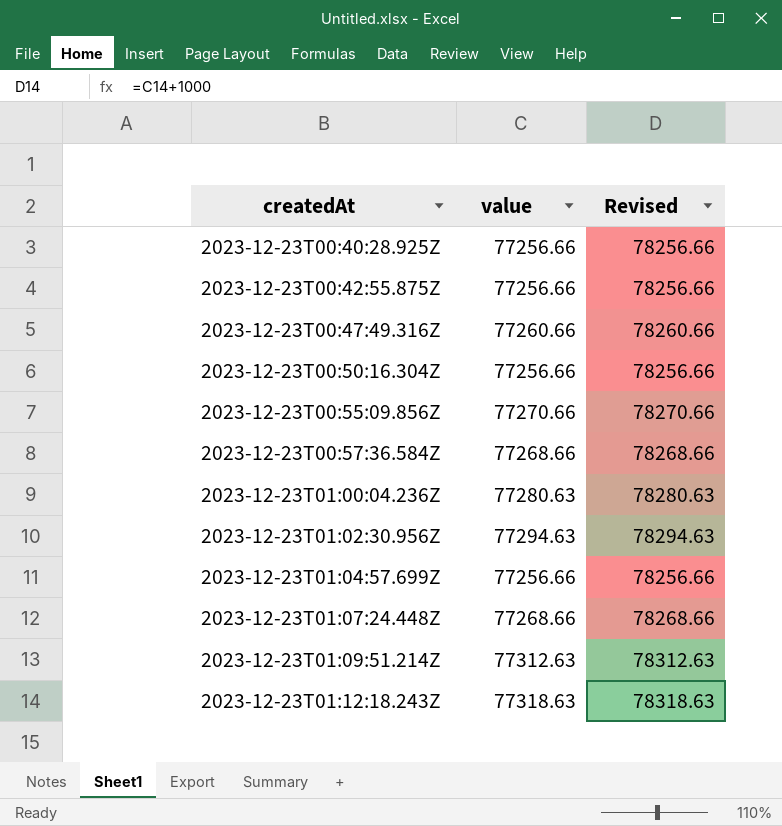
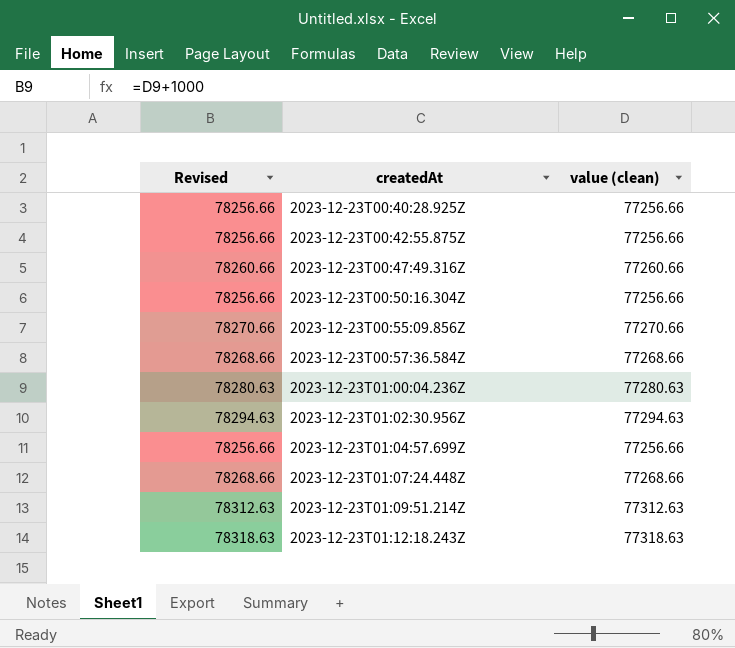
column Revised | position: 3 -> 1
column name: value -> value (clean)

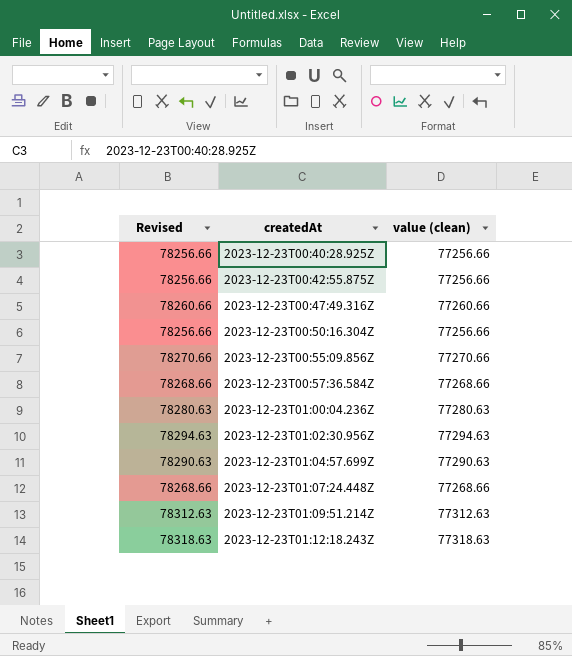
2023-12-23T01:04:57.699Z | Revised: 78256.66 -> 78290.63
2023-12-23T01:04:57.699Z | value (clean): 77256.66 -> 77290.63

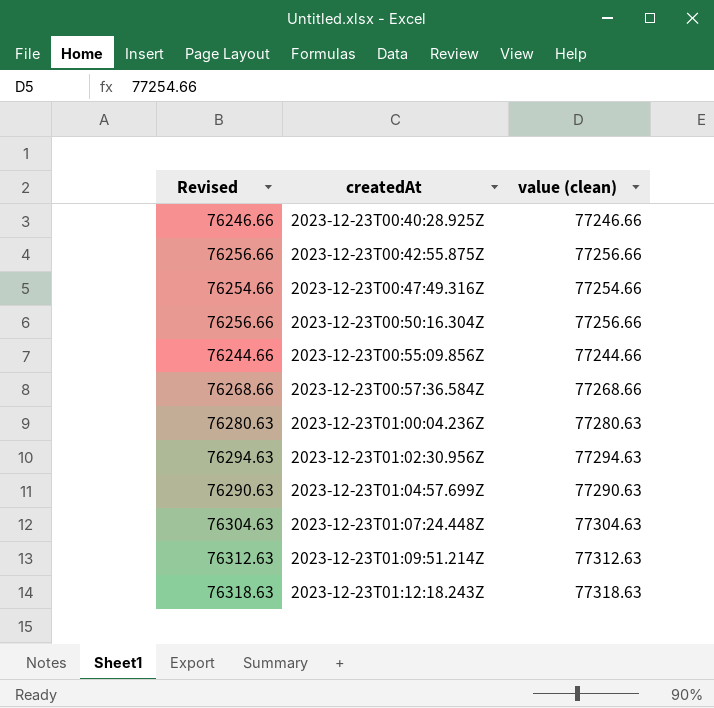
column Revised | formula: [value (clean)] + 1000 -> [value (clean)] - 1000
2023-12-23T00:40:28.925Z | value (clean): 77256.66 -> 77246.66
2023-12-23T00:47:49.316Z | value (clean): 77260.66 -> 77254.66
2023-12-23T00:55:09.856Z | value (clean): 77270.66 -> 77244.66
2023-12-23T01:07:24.448Z | value (clean): 77268.66 -> 77304.63

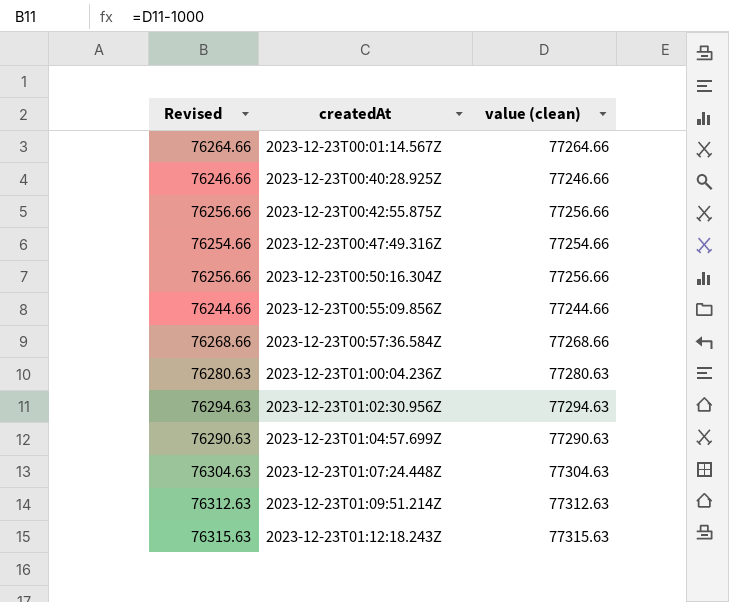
row 2023-12-23T00:01:14.567Z: none -> 76264.66 | 77264.66
2023-12-23T01:12:18.243Z | Revised: 76318.63 -> 76315.63
2023-12-23T01:12:18.243Z | value (clean): 77318.63 -> 77315.63

